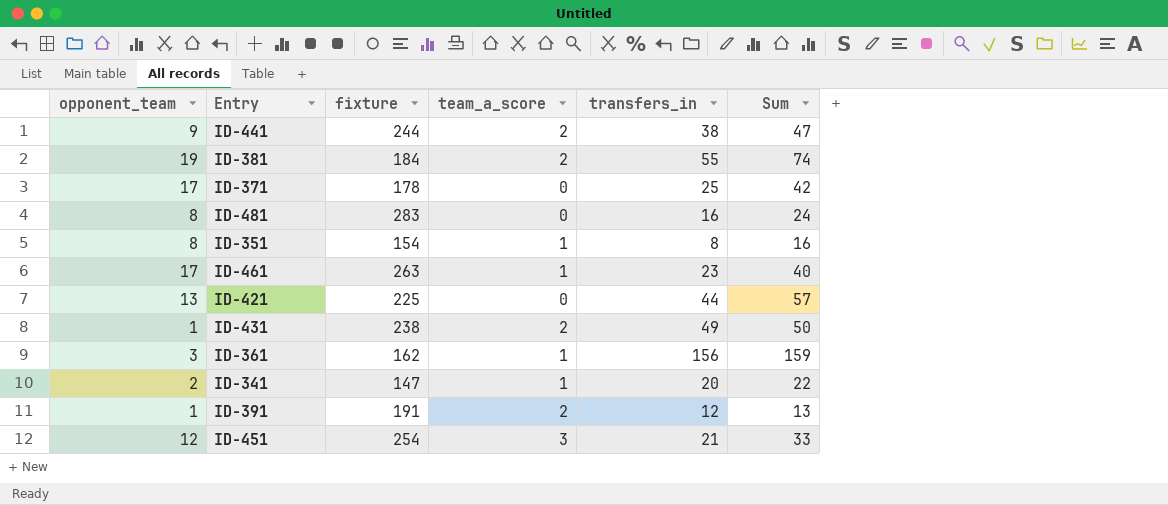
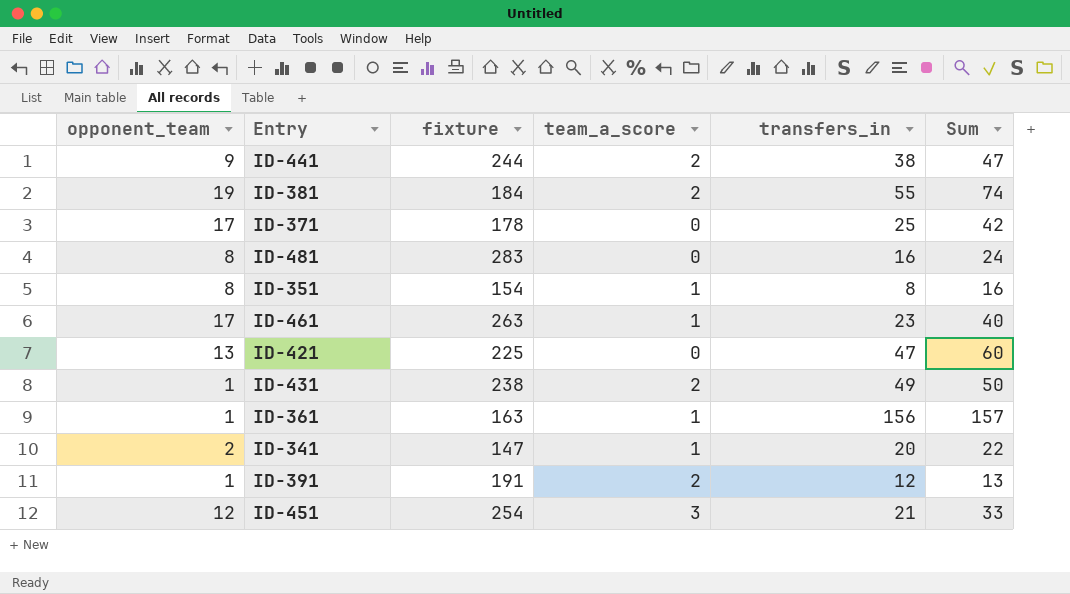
ID-421 | transfers_in: 44 -> 47
ID-421 | Sum: 57 -> 60
ID-361 | opponent_team: 3 -> 1
ID-361 | fixture: 162 -> 163
ID-361 | Sum: 159 -> 157

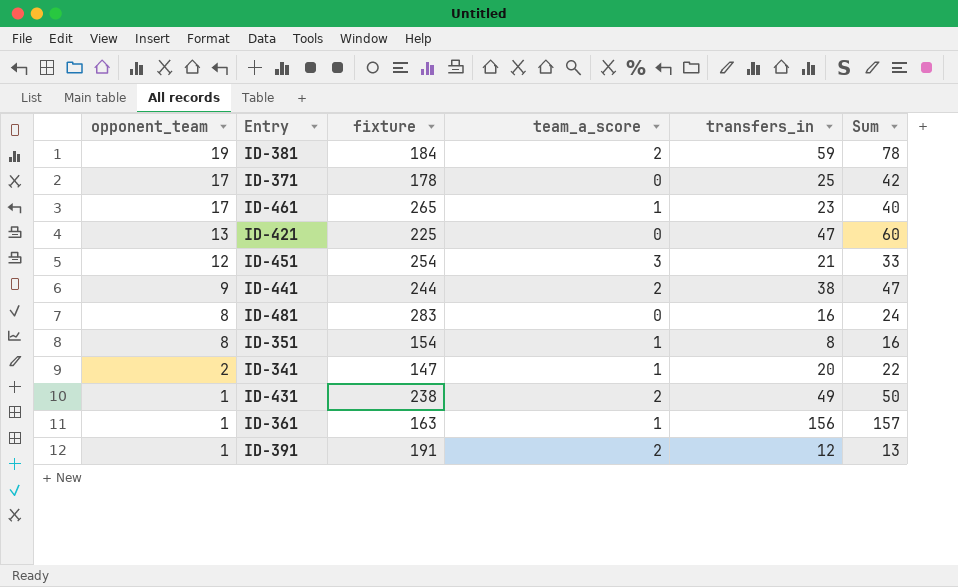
row order: none -> opponent_team descending
ID-381 | transfers_in: 55 -> 59
ID-381 | Sum: 74 -> 78
ID-461 | fixture: 263 -> 265

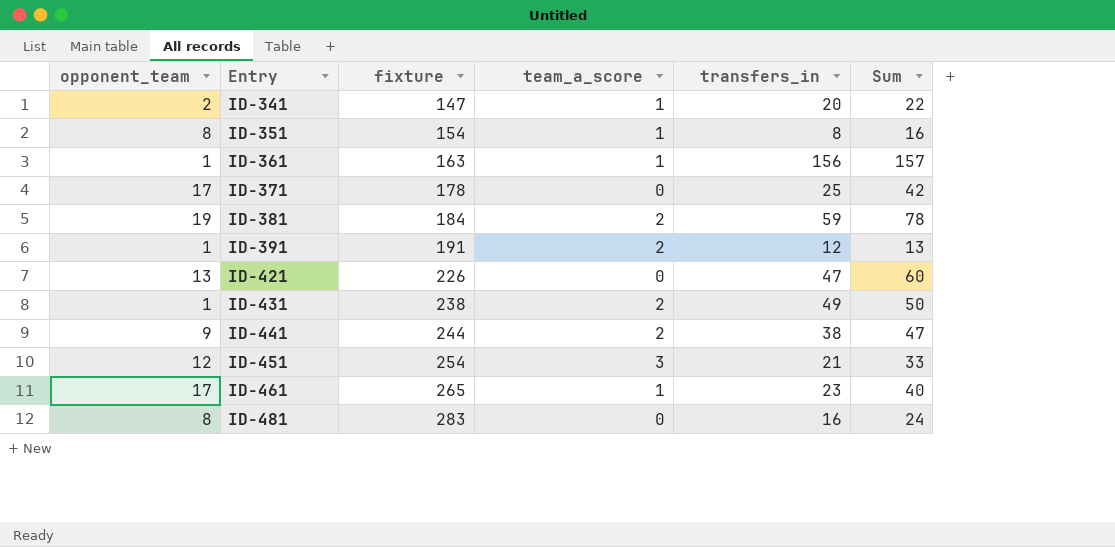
row order: opponent_team descending -> Entry ascending
ID-421 | fixture: 225 -> 226

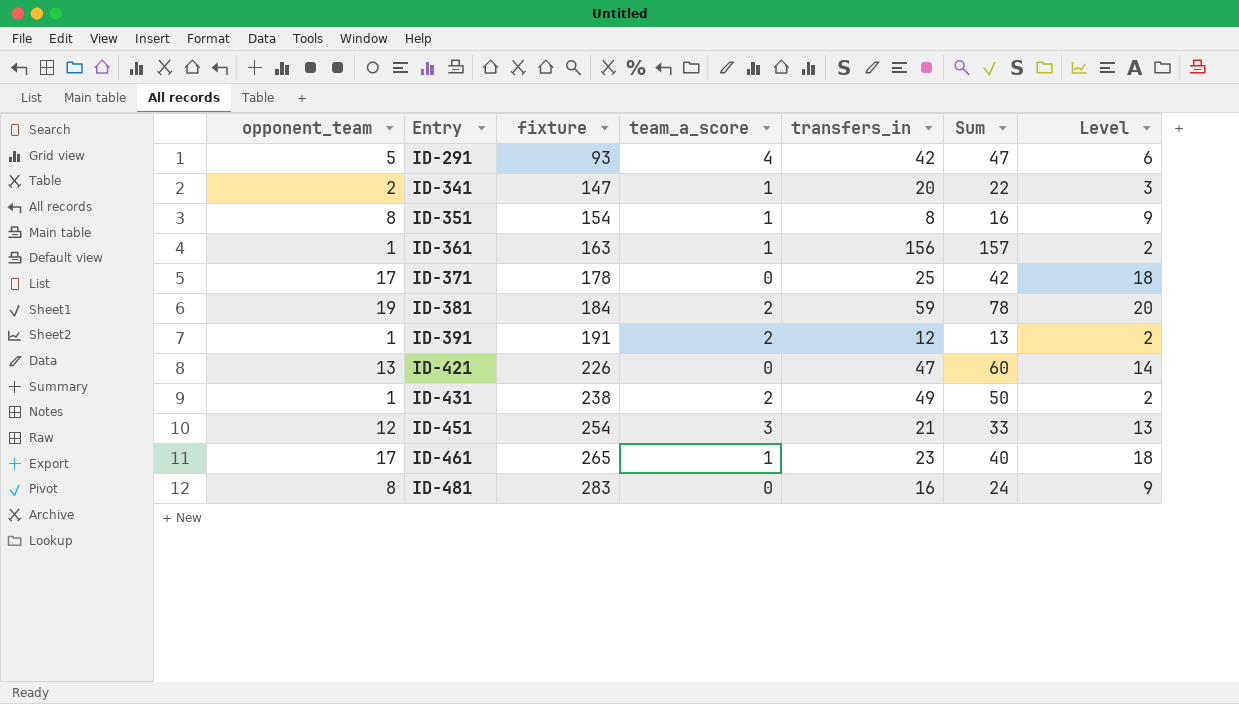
column Level | formula: none -> [opponent_team] + 1
row ID-441: 9 | 244 | 2 | 38 | 47 -> none
row ID-291: none -> 5 | 93 | 4 | 42 | 47 | 6

